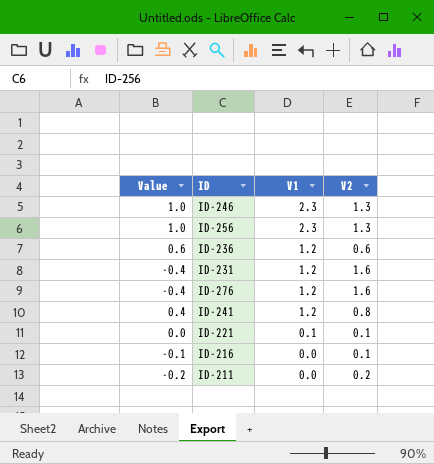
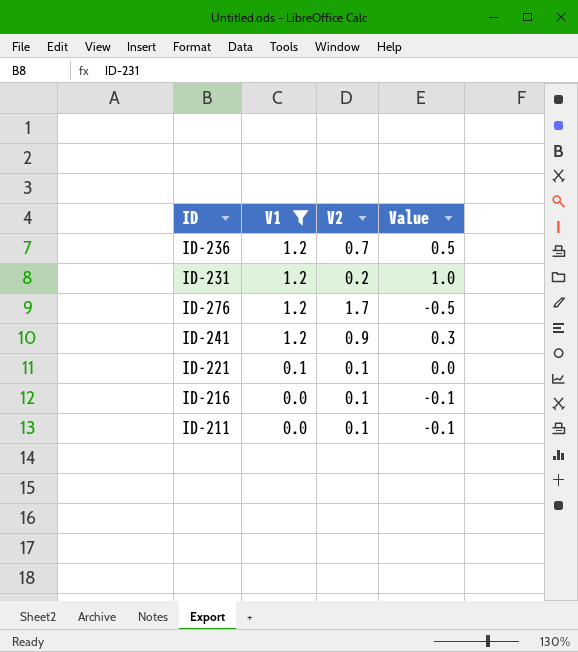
filter: none -> V1 != 2.3
column Value | position: 1 -> 4
ID-236 | V2: 0.6 -> 0.7
ID-236 | Value: 0.6 -> 0.5
ID-231 | V2: 1.6 -> 0.2
ID-231 | Value: -0.4 -> 1.0
ID-276 | V2: 1.6 -> 1.7
ID-276 | Value: -0.4 -> -0.5
ID-241 | V2: 0.8 -> 0.9
ID-241 | Value: 0.4 -> 0.3
ID-211 | V2: 0.2 -> 0.1
ID-211 | Value: -0.2 -> -0.1

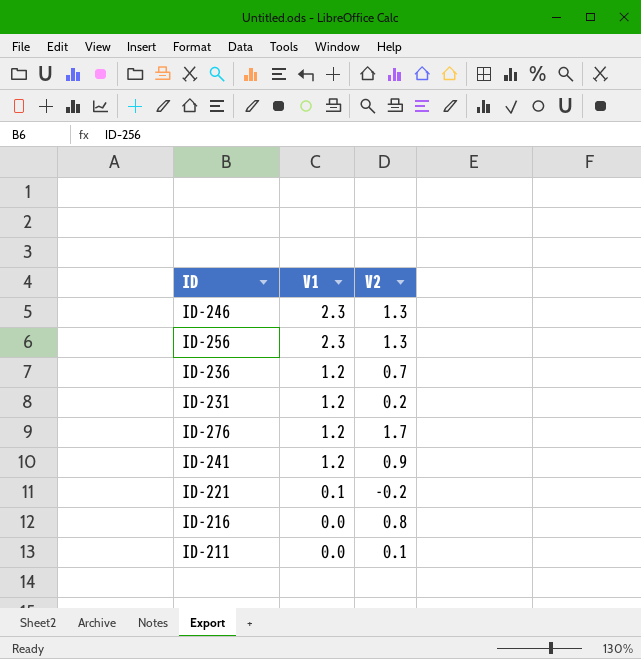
filter: V1 != 2.3 -> none
column Value | formula: [V1] - [V2] -> none
ID-221 | V2: 0.1 -> -0.2
ID-216 | V2: 0.1 -> 0.8

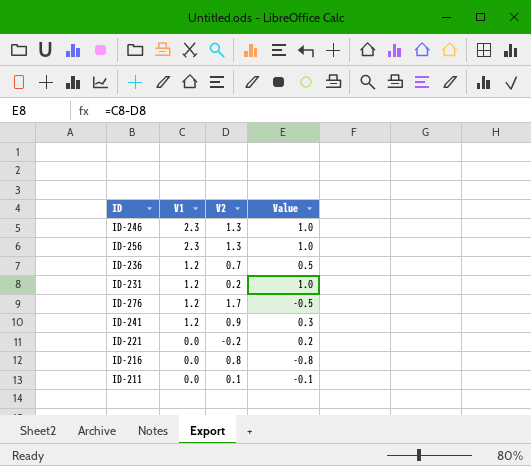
column Value | formula: none -> [V1] - [V2]
ID-221 | V1: 0.1 -> 0.0

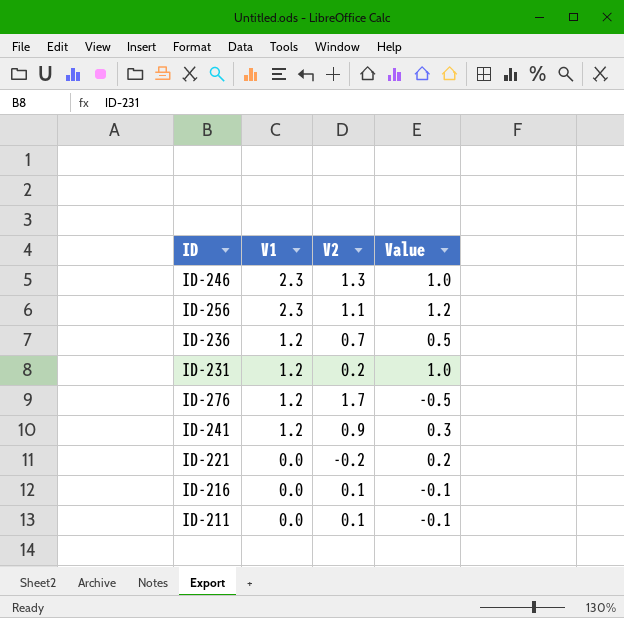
ID-256 | V2: 1.3 -> 1.1
ID-256 | Value: 1.0 -> 1.2
ID-216 | V2: 0.8 -> 0.1
ID-216 | Value: -0.8 -> -0.1

